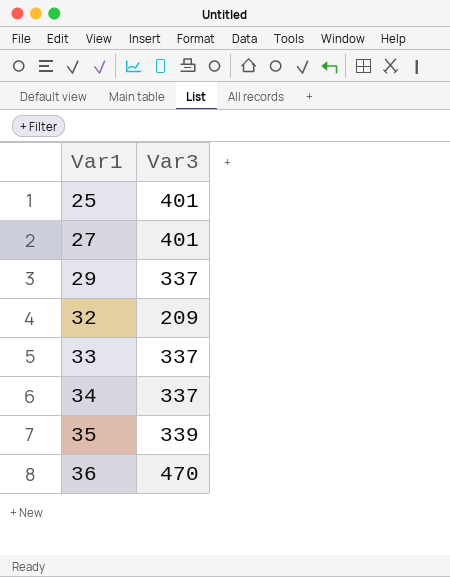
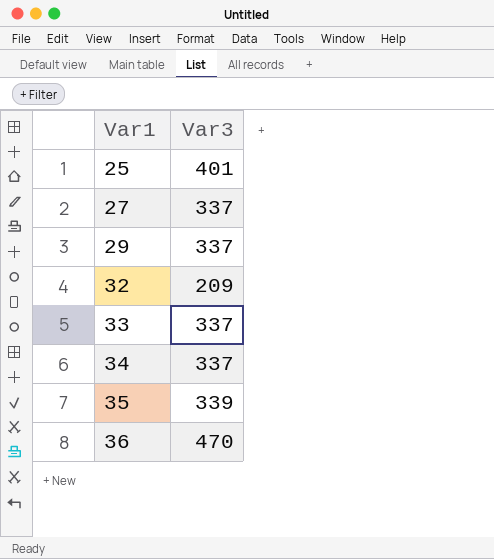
27 | Var3: 401 -> 337

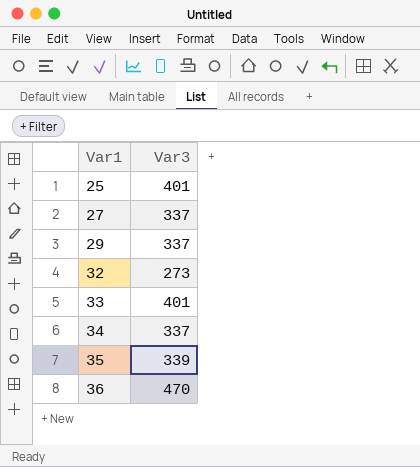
32 | Var3: 209 -> 273
33 | Var3: 337 -> 401

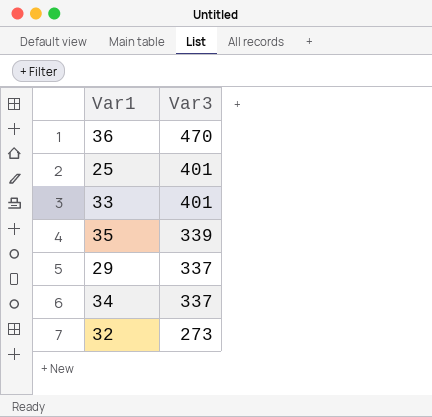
row order: Var1 ascending -> Var3 descending
row 27: 337 -> none

